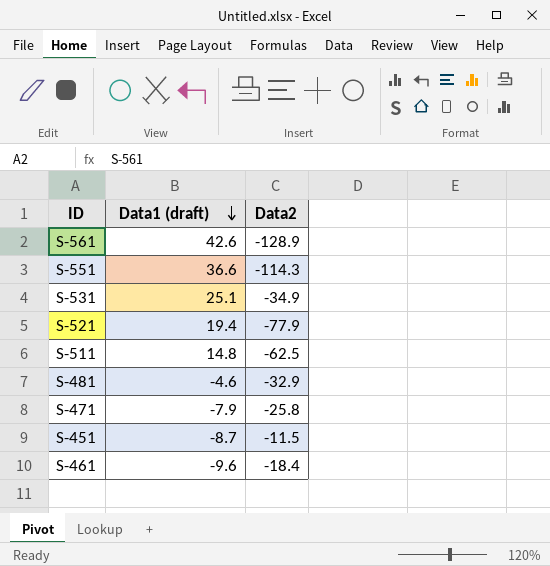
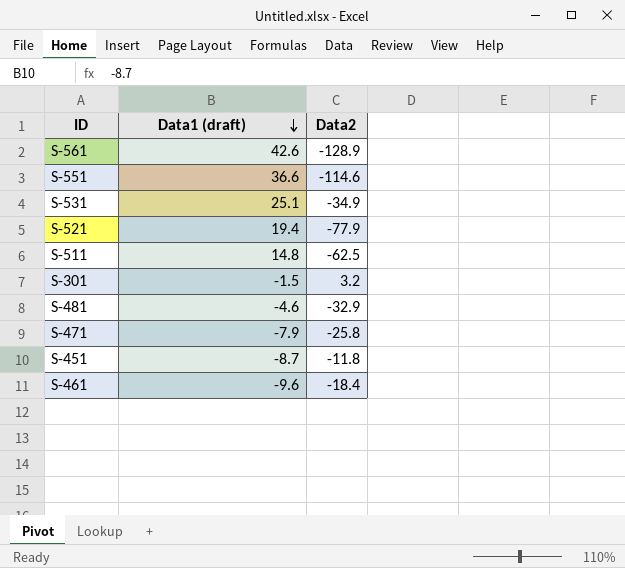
S-551 | Data2: -114.3 -> -114.6
row S-301: none -> -1.5 | 3.2
S-451 | Data2: -11.5 -> -11.8

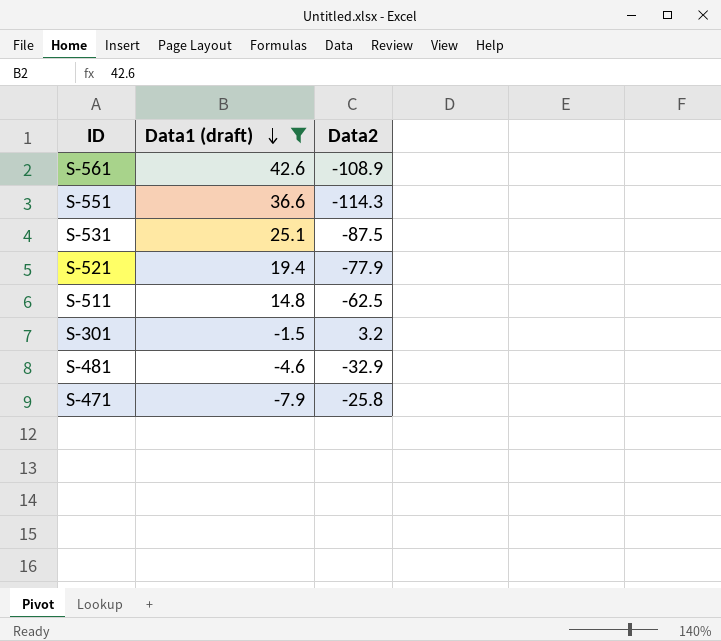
filter: none -> Data1 (draft) >= -7.9
S-561 | Data2: -128.9 -> -108.9
S-551 | Data2: -114.6 -> -114.3
S-531 | Data2: -34.9 -> -87.5

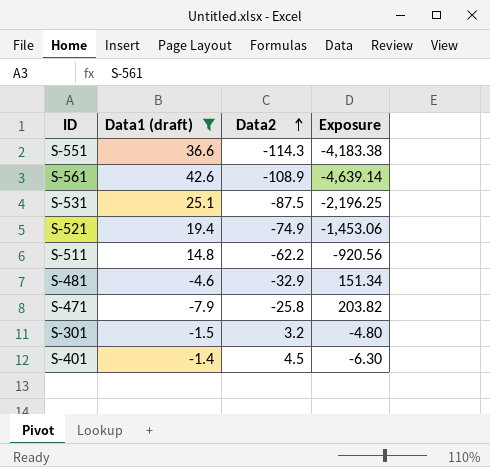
row order: Data1 (draft) descending -> Data2 ascending
column Exposure | formula: none -> [Data1 (draft)] * [Data2]
S-521 | Data2: -77.9 -> -74.9
S-511 | Data2: -62.5 -> -62.2
row S-401: none -> -1.4 | 4.5 | -6.30

